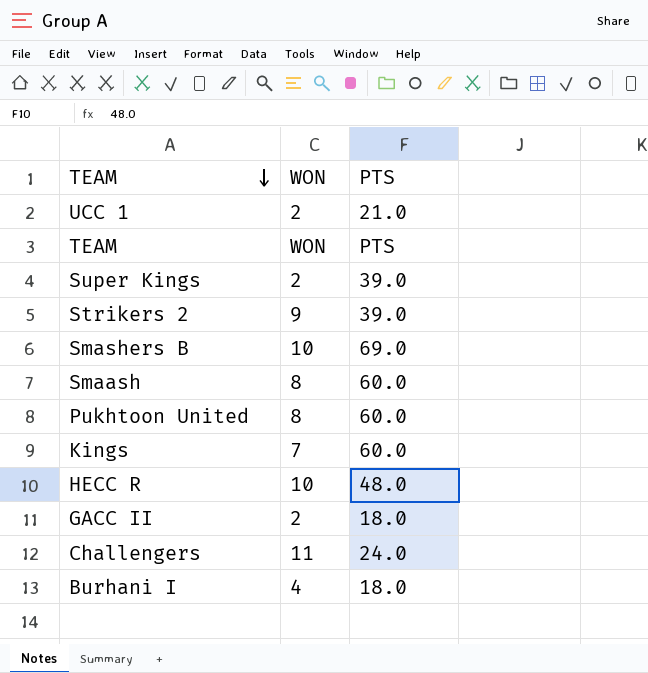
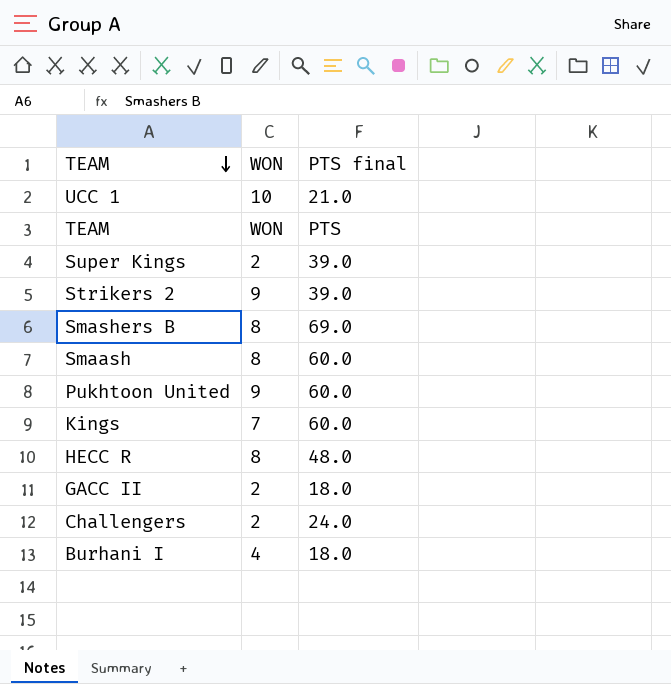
column name: PTS -> PTS final
UCC 1 | WON: 2 -> 10
Smashers B | WON: 10 -> 8
Pukhtoon United | WON: 8 -> 9
HECC R | WON: 10 -> 8
Challengers | WON: 11 -> 2

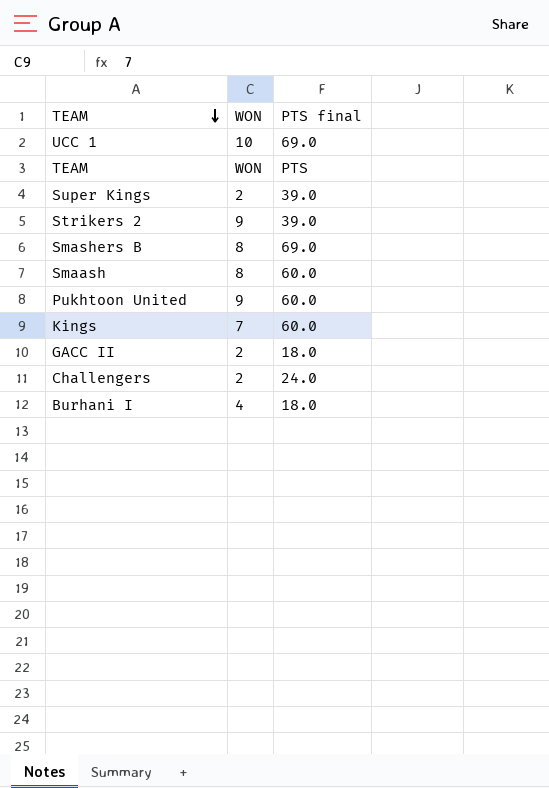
row HECC R: 8 | 48.0 -> none
UCC 1 | PTS final: 21.0 -> 69.0

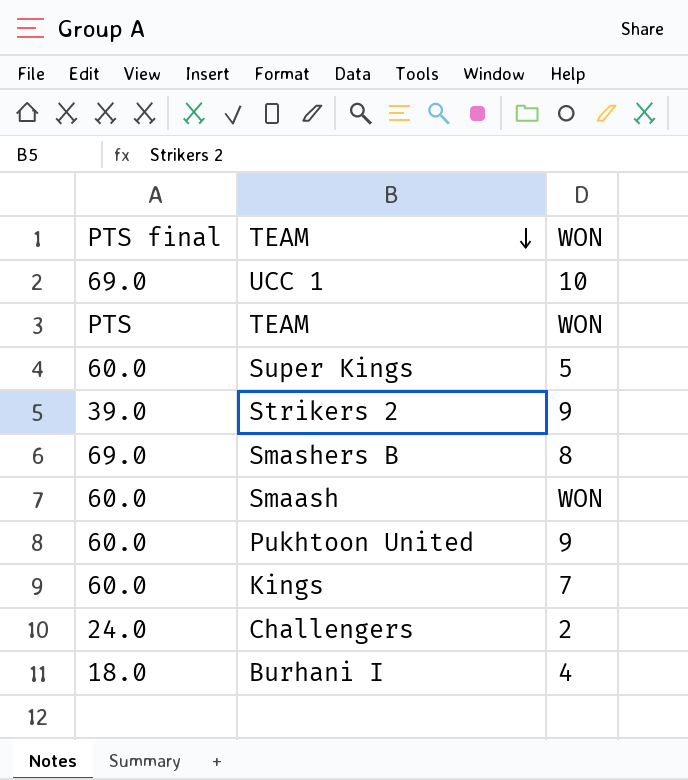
column PTS final | position: 3 -> 1
row GACC II: 2 | 18.0 -> none
Super Kings | PTS final: 39.0 -> 60.0
Super Kings | WON: 2 -> 5
Smaash | WON: 8 -> WON

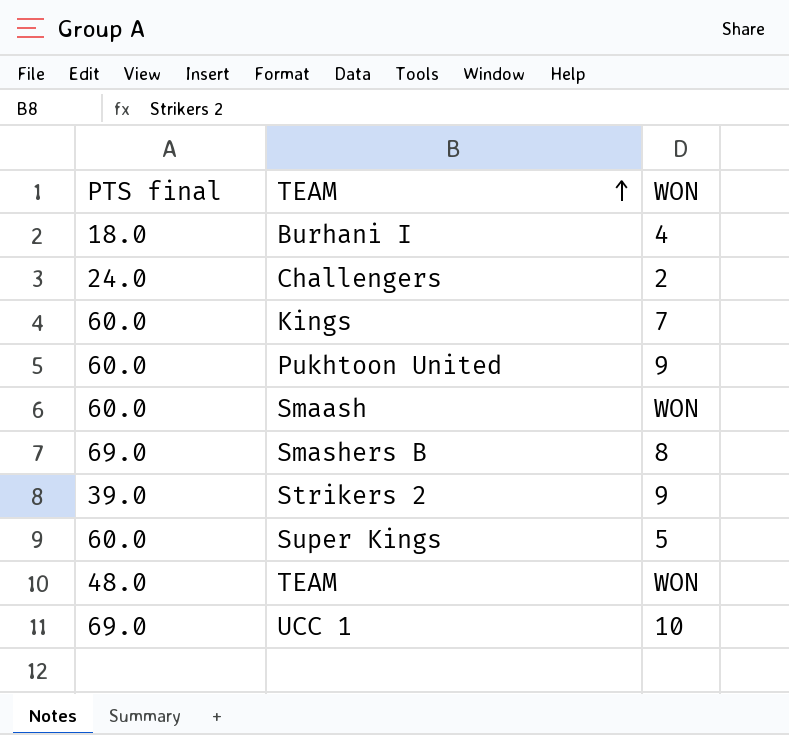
row order: TEAM descending -> TEAM ascending
TEAM | PTS final: PTS -> 48.0

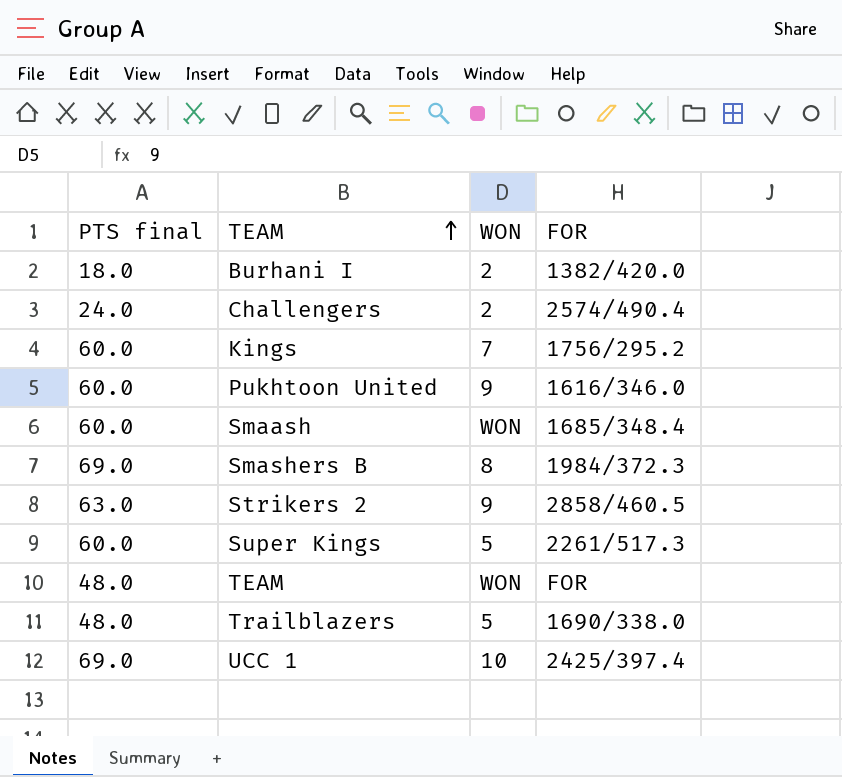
column FOR | position: none -> 4
Burhani I | WON: 4 -> 2
Strikers 2 | PTS final: 39.0 -> 63.0
row Trailblazers: none -> 48.0 | 5 | 1690/338.0

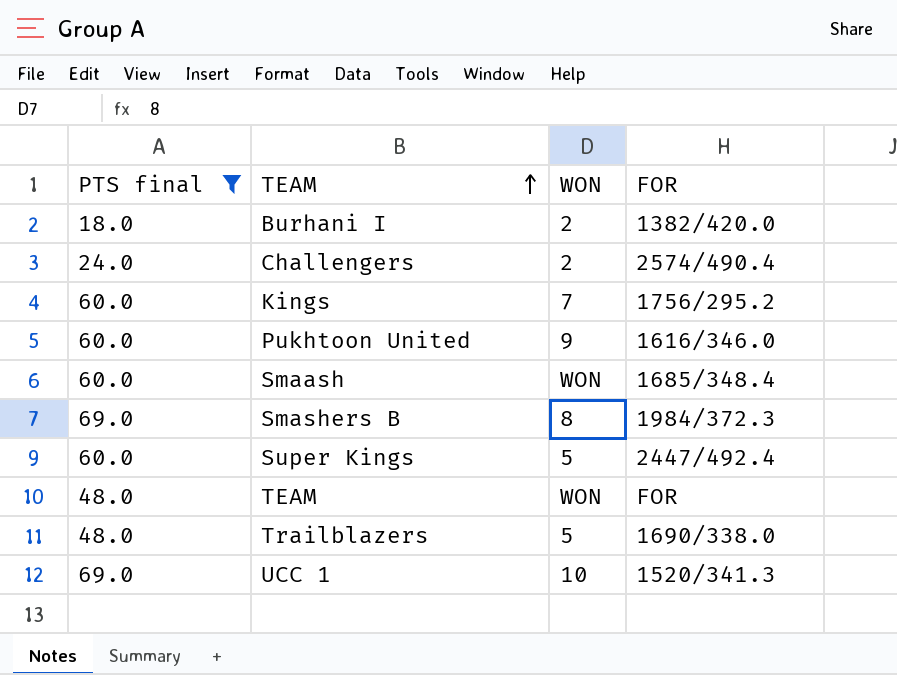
filter: none -> PTS final != 63.0
Super Kings | FOR: 2261/517.3 -> 2447/492.4
UCC 1 | FOR: 2425/397.4 -> 1520/341.3

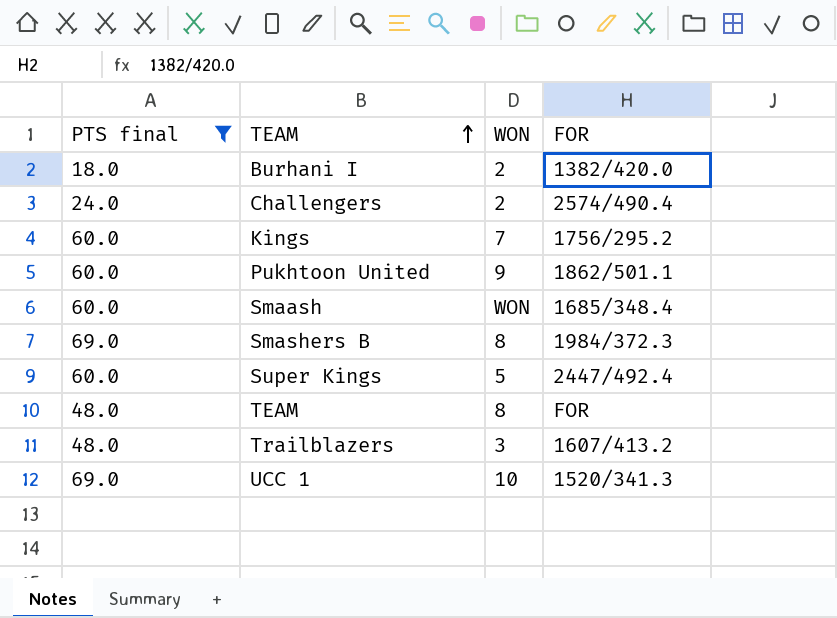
Pukhtoon United | FOR: 1616/346.0 -> 1862/501.1
TEAM | WON: WON -> 8
Trailblazers | WON: 5 -> 3
Trailblazers | FOR: 1690/338.0 -> 1607/413.2

